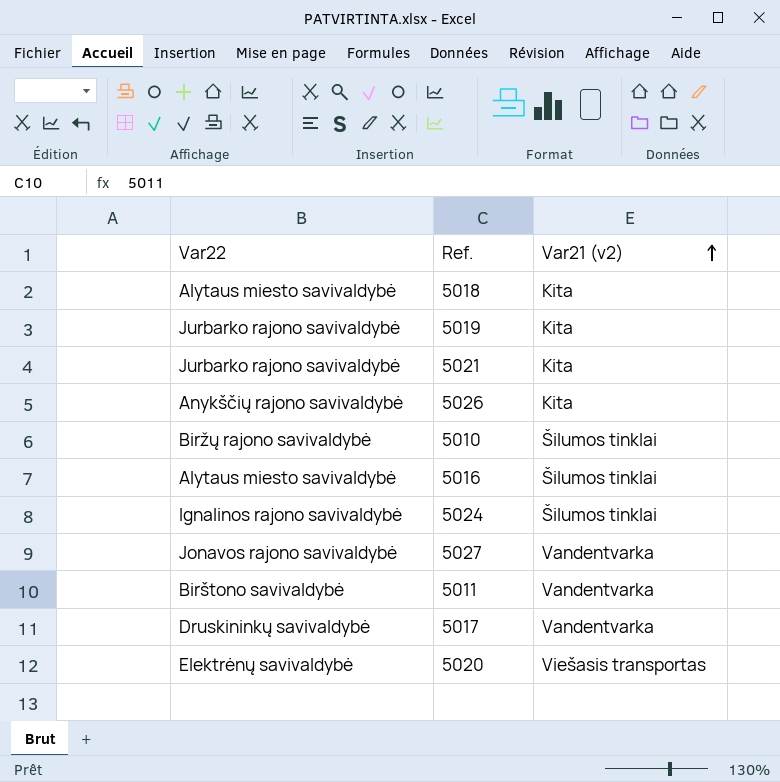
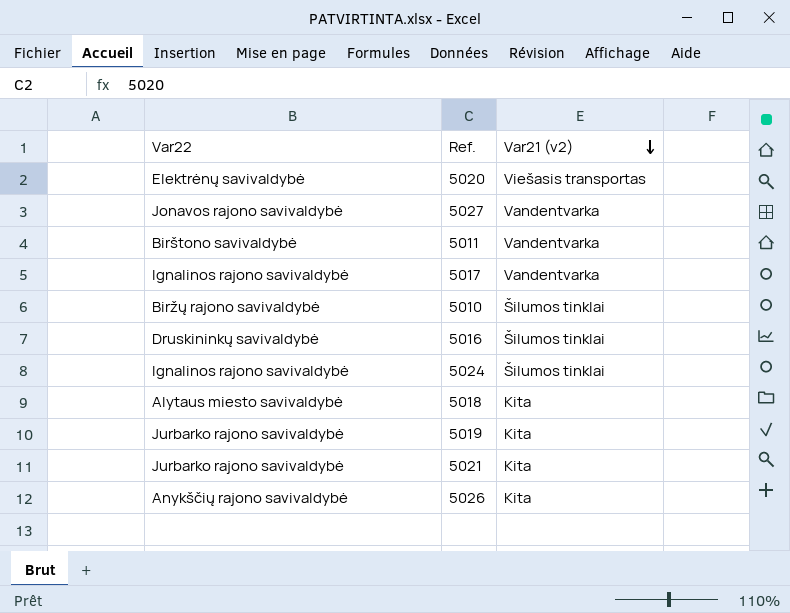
row order: Var21 (v2) ascending -> Var21 (v2) descending
5017 | Var22: Druskininkų savivaldybė -> Ignalinos rajono savivaldybė
5016 | Var22: Alytaus miesto savivaldybė -> Druskininkų savivaldybė

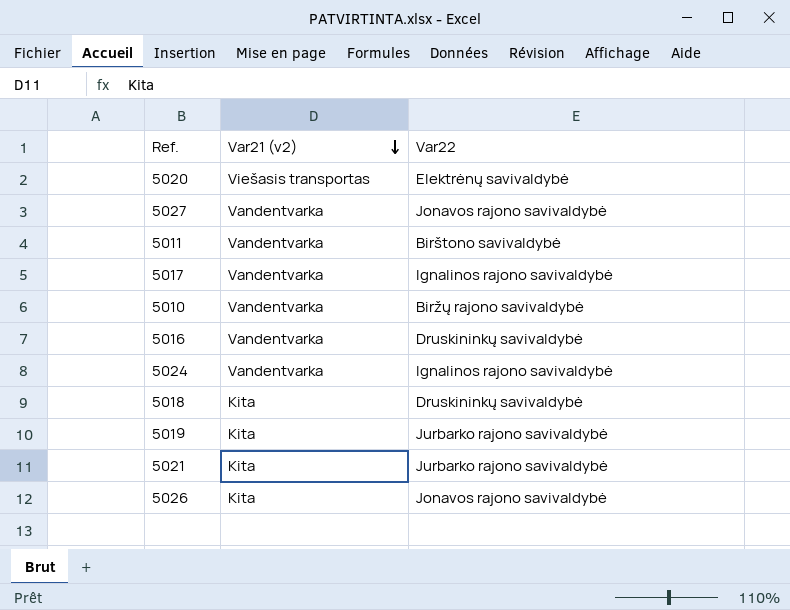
column Var22 | position: 1 -> 3
5010 | Var21 (v2): Šilumos tinklai -> Vandentvarka
5016 | Var21 (v2): Šilumos tinklai -> Vandentvarka
5024 | Var21 (v2): Šilumos tinklai -> Vandentvarka
5018 | Var22: Alytaus miesto savivaldybė -> Druskininkų savivaldybė
5026 | Var22: Anykščių rajono savivaldybė -> Jonavos rajono savivaldybė

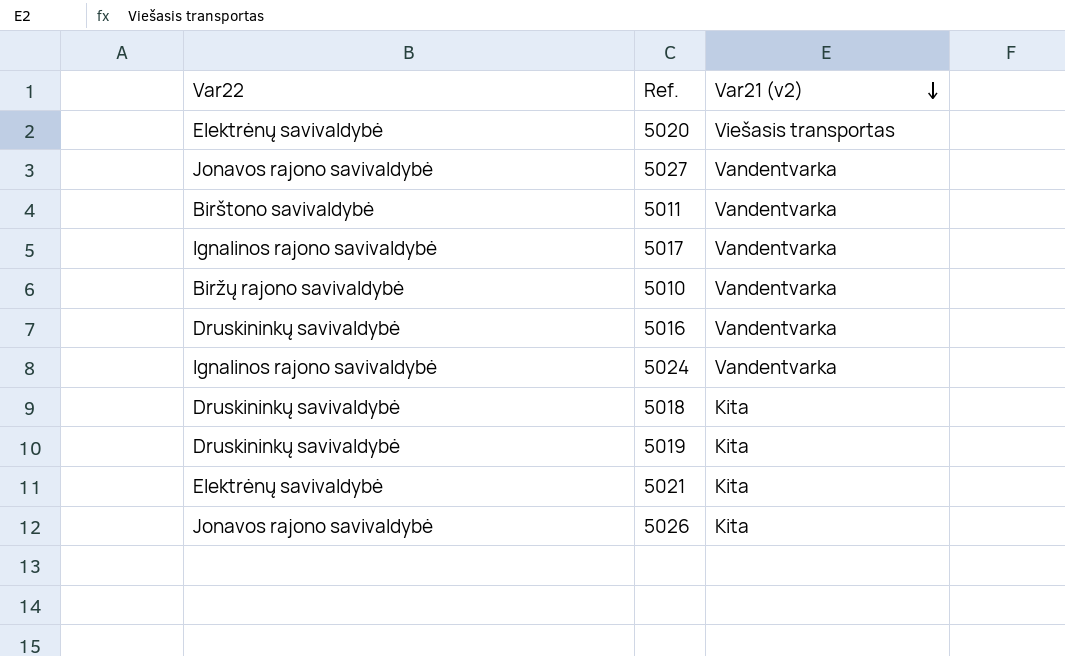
column Var22 | position: 3 -> 1
5019 | Var22: Jurbarko rajono savivaldybė -> Druskininkų savivaldybė
5021 | Var22: Jurbarko rajono savivaldybė -> Elektrėnų savivaldybė

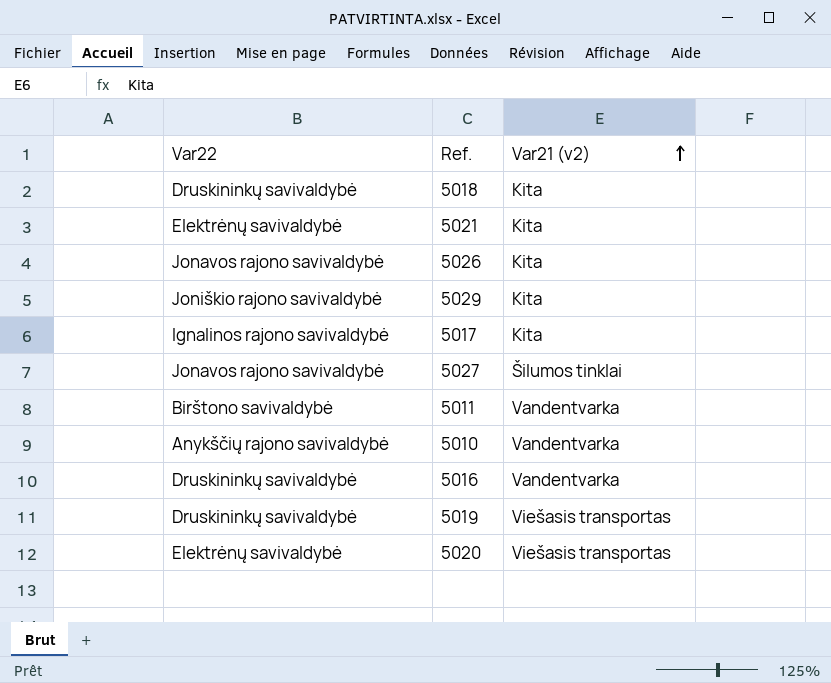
row order: Var21 (v2) descending -> Var21 (v2) ascending
row 5024: Ignalinos rajono savivaldybė | Vandentvarka -> none
row 5029: none -> Joniškio rajono savivaldybė | Kita
5017 | Var21 (v2): Vandentvarka -> Kita
5027 | Var21 (v2): Vandentvarka -> Šilumos tinklai
5010 | Var22: Biržų rajono savivaldybė -> Anykščių rajono savivaldybė
5019 | Var21 (v2): Kita -> Viešasis transportas

